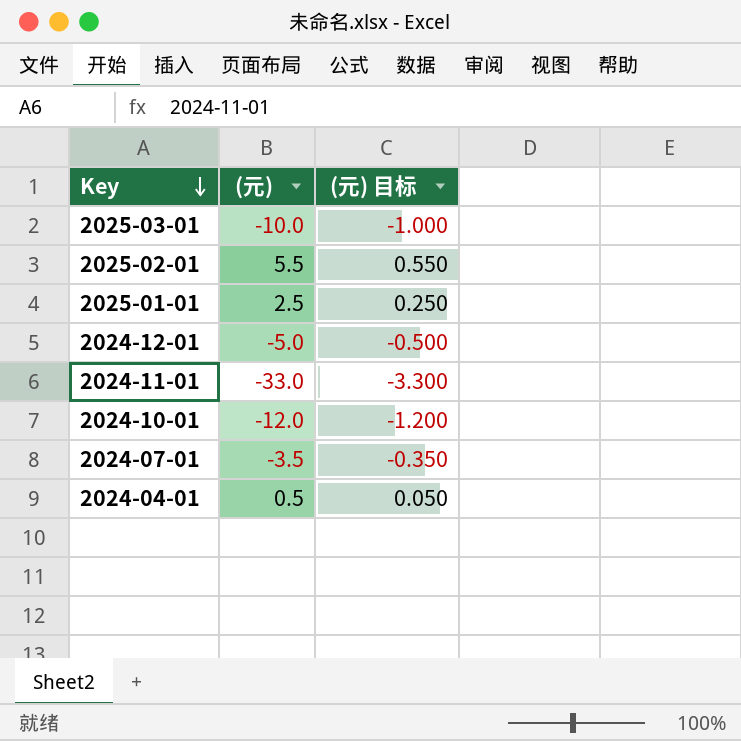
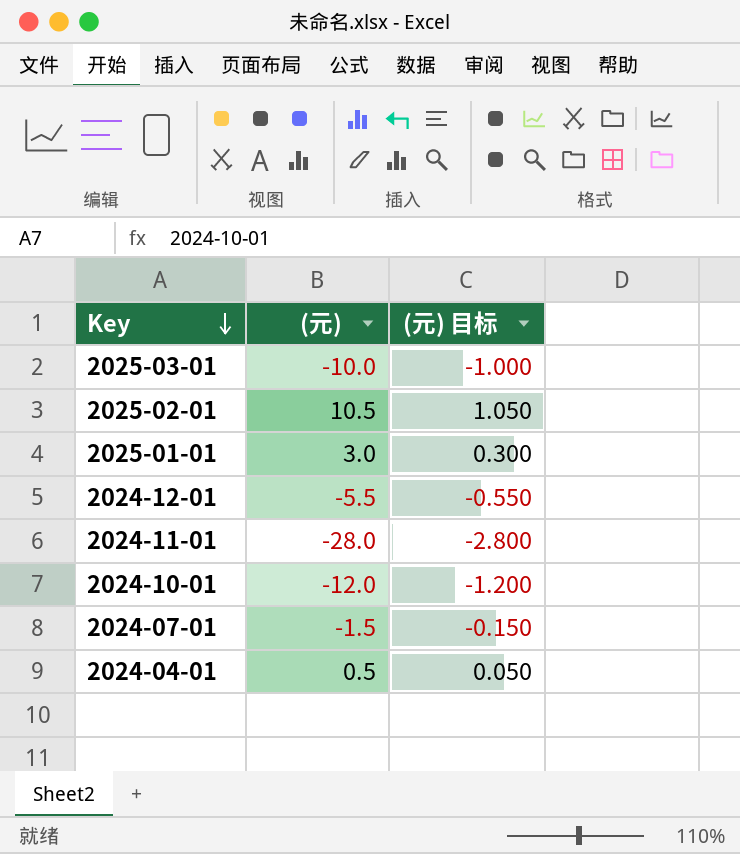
2025-02-01 | (元): 5.5 -> 10.5
2025-02-01 | (元) 目标: 0.550 -> 1.050
2025-01-01 | (元): 2.5 -> 3.0
2025-01-01 | (元) 目标: 0.250 -> 0.300
2024-12-01 | (元): -5.0 -> -5.5
2024-12-01 | (元) 目标: -0.500 -> -0.550
2024-11-01 | (元): -33.0 -> -28.0
2024-11-01 | (元) 目标: -3.300 -> -2.800
2024-07-01 | (元): -3.5 -> -1.5
2024-07-01 | (元) 目标: -0.350 -> -0.150

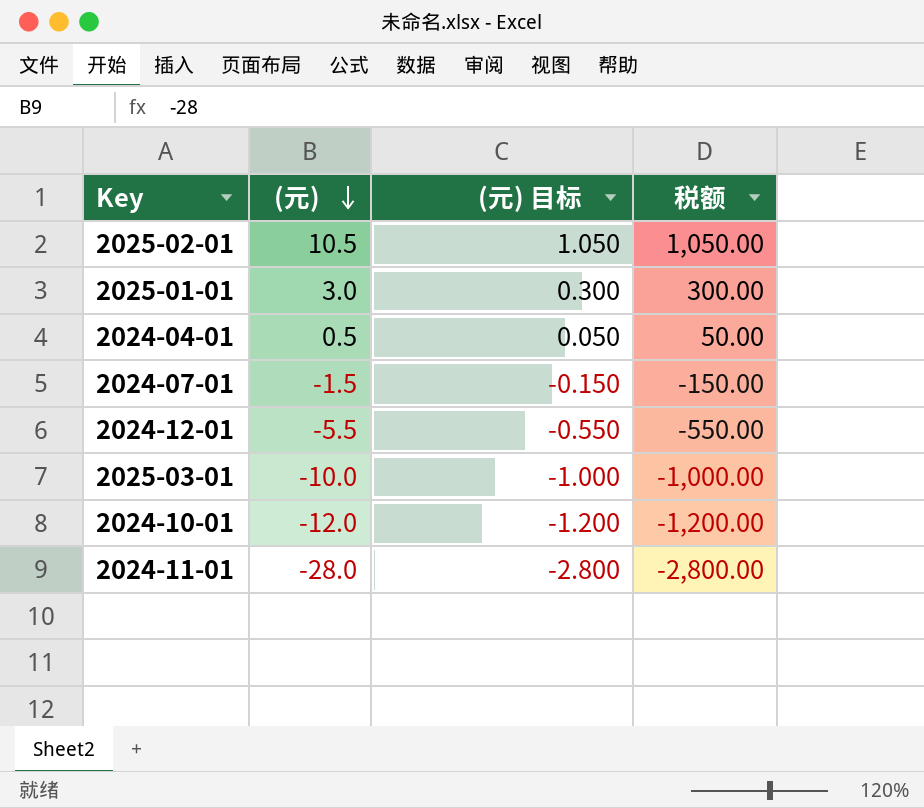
row order: Key descending -> (元) descending
column 税额 | formula: none -> [(元)] * 100

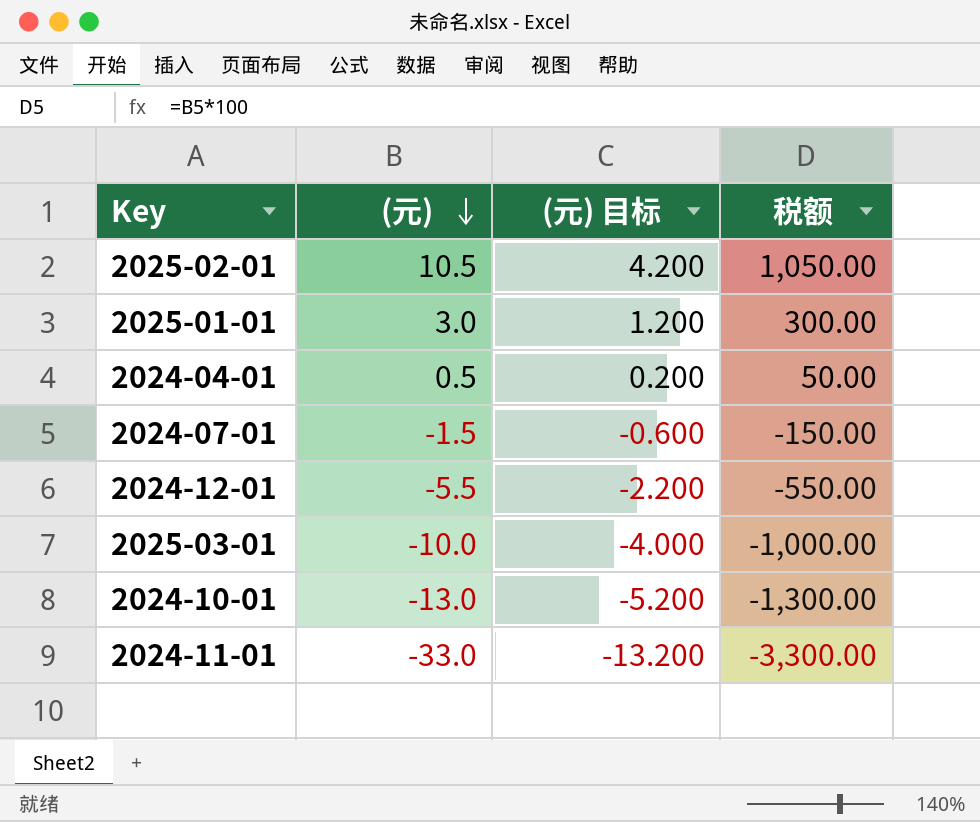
column (元) 目标 | formula: [(元)] * 0.1 -> [(元)] * 0.4
2024-10-01 | (元): -12.0 -> -13.0
2024-10-01 | 税额: -1,200.00 -> -1,300.00
2024-11-01 | (元): -28.0 -> -33.0
2024-11-01 | 税额: -2,800.00 -> -3,300.00

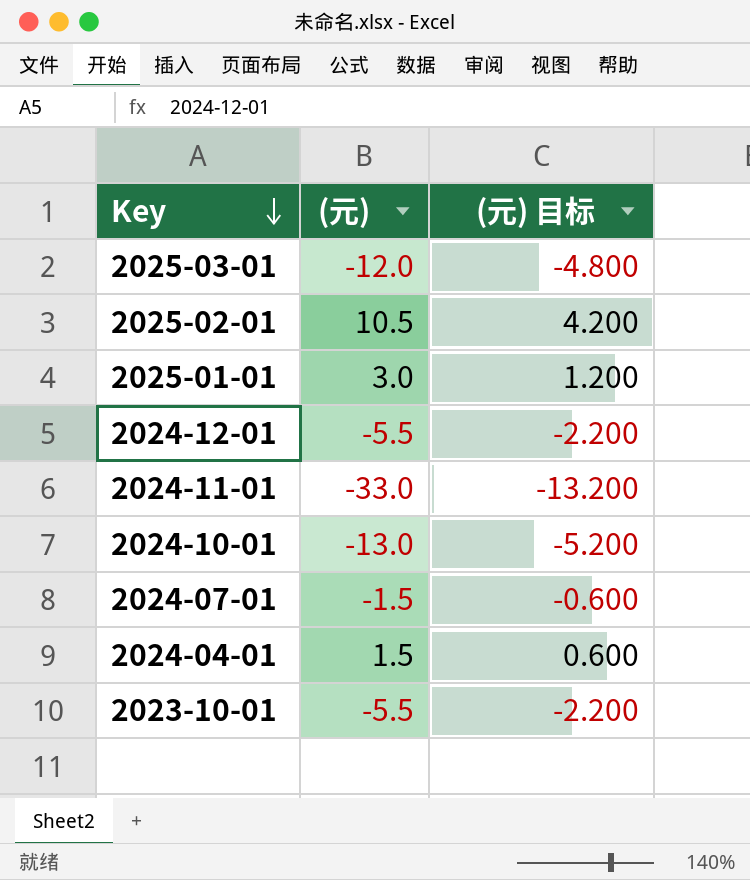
row order: (元) descending -> Key descending
column 税额 | formula: [(元)] * 100 -> none
2025-03-01 | (元): -10.0 -> -12.0
2025-03-01 | (元) 目标: -4.000 -> -4.800
2024-04-01 | (元): 0.5 -> 1.5
2024-04-01 | (元) 目标: 0.200 -> 0.600
row 2023-10-01: none -> -5.5 | -2.200

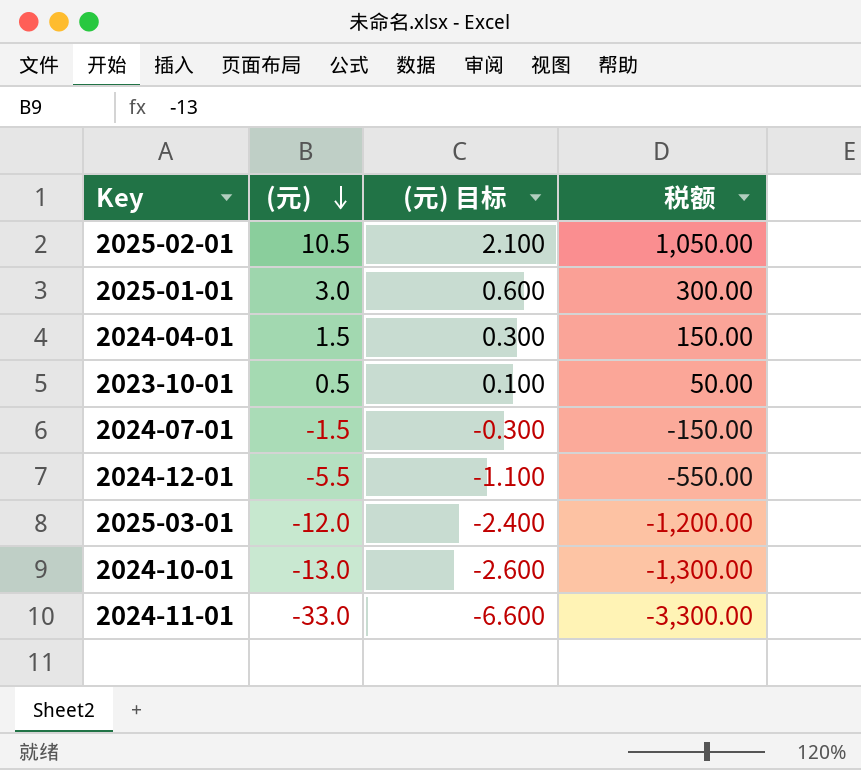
row order: Key descending -> (元) descending
column (元) 目标 | formula: [(元)] * 0.4 -> [(元)] * 0.2
column 税额 | formula: none -> [(元)] * 100
2023-10-01 | (元): -5.5 -> 0.5

